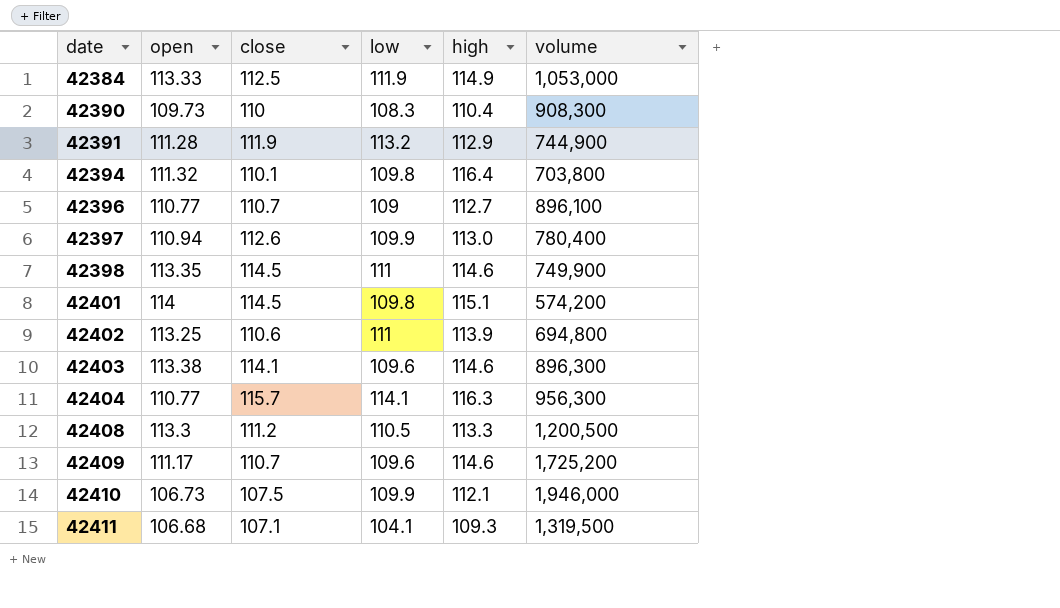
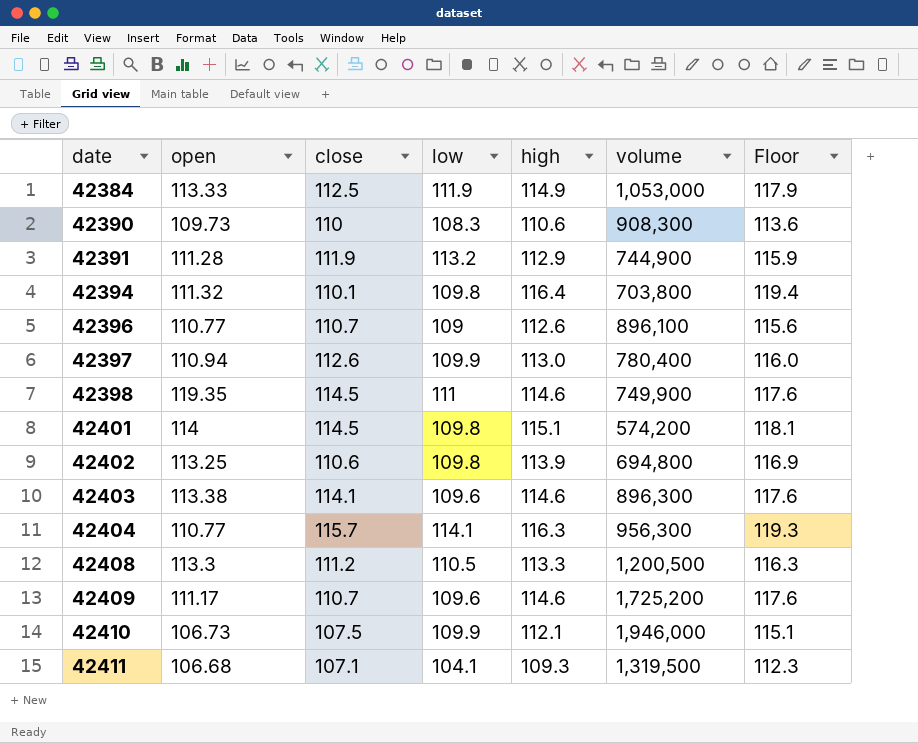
column Floor | formula: none -> [high] + 3
42390 | high: 110.4 -> 110.6
42396 | high: 112.7 -> 112.6
42398 | open: 113.35 -> 119.35
42402 | low: 111 -> 109.8

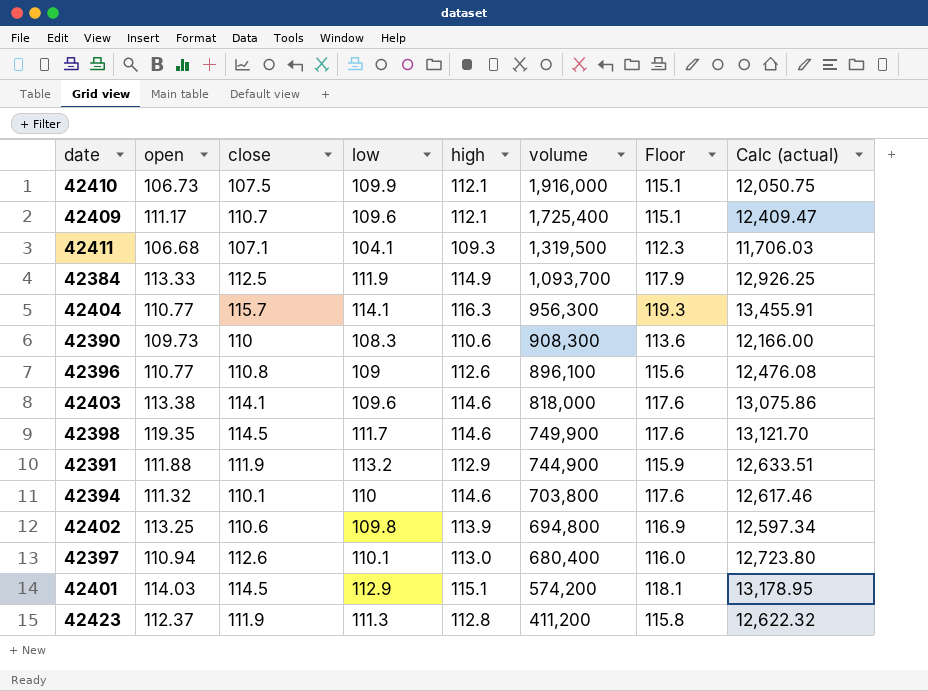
row order: date ascending -> volume descending
column Calc (actual) | formula: none -> [close] * [high]
row 42408: 113.3 | 111.2 | 110.5 | 113.3 | 1,200,500 | 116.3 -> none
42410 | volume: 1,946,000 -> 1,916,000
42409 | high: 114.6 -> 112.1
42409 | volume: 1,725,200 -> 1,725,400
42409 | Floor: 117.6 -> 115.1
42384 | volume: 1,053,000 -> 1,093,700
42396 | close: 110.7 -> 110.8
42403 | volume: 896,300 -> 818,000
42398 | low: 111 -> 111.7
42391 | open: 111.28 -> 111.88
42394 | low: 109.8 -> 110
42394 | high: 116.4 -> 114.6
42394 | Floor: 119.4 -> 117.6
42397 | low: 109.9 -> 110.1
42397 | volume: 780,400 -> 680,400
42401 | open: 114 -> 114.03
42401 | low: 109.8 -> 112.9
row 42423: none -> 112.37 | 111.9 | 111.3 | 112.8 | 411,200 | 115.8 | 12,622.32

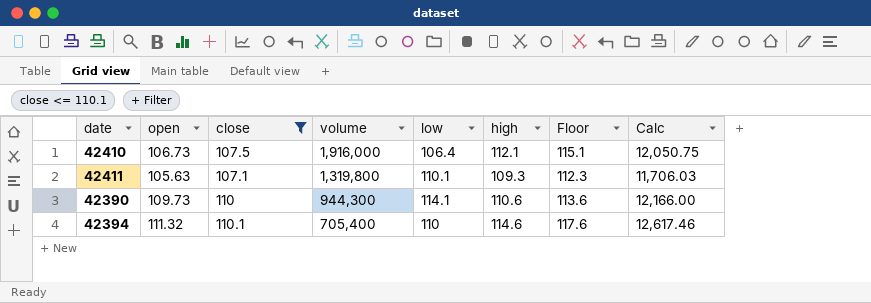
filter: none -> close <= 110.1
column volume | position: 6 -> 4
column name: Calc (actual) -> Calc
42410 | low: 109.9 -> 106.4
42411 | open: 106.68 -> 105.63
42411 | volume: 1,319,500 -> 1,319,800
42411 | low: 104.1 -> 110.1
42390 | volume: 908,300 -> 944,300
42390 | low: 108.3 -> 114.1
42394 | volume: 703,800 -> 705,400

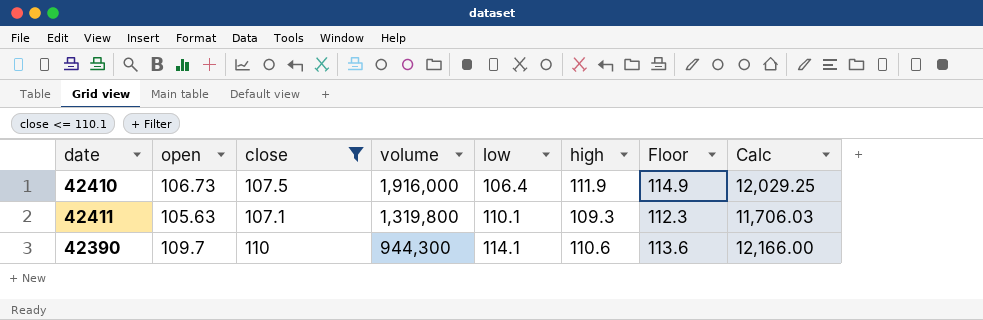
row 42394: 111.32 | 110.1 | 705,400 | 110 | 114.6 | 117.6 | 12,617.46 -> none
42410 | high: 112.1 -> 111.9
42410 | Floor: 115.1 -> 114.9
42410 | Calc: 12,050.75 -> 12,029.25
42390 | open: 109.73 -> 109.7

